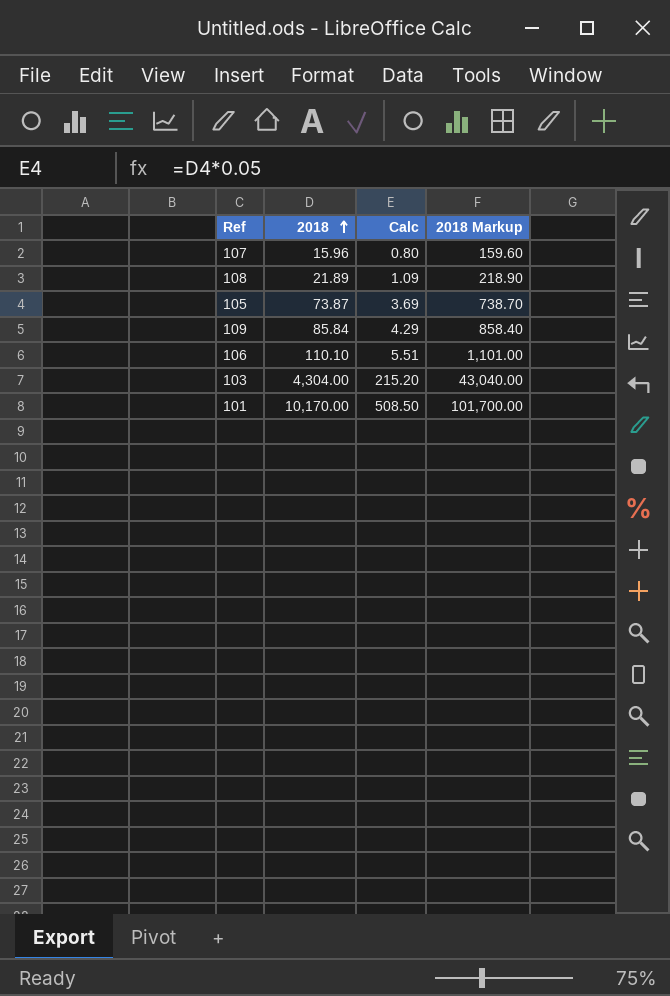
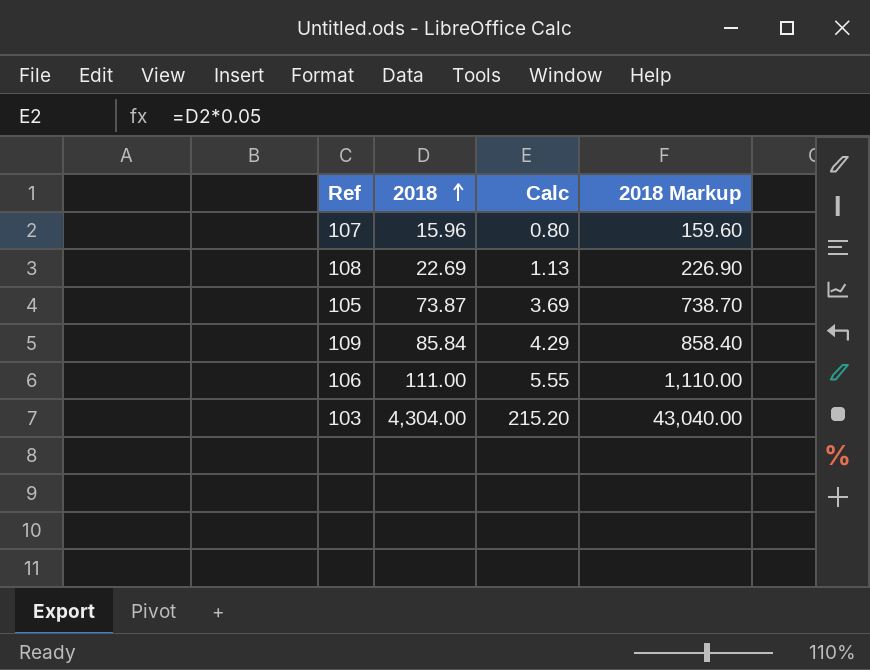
row 101: 10,170.00 | 508.50 | 101,700.00 -> none
108 | 2018: 21.89 -> 22.69
108 | Calc: 1.09 -> 1.13
108 | 2018 Markup: 218.90 -> 226.90
106 | 2018: 110.10 -> 111.00
106 | Calc: 5.51 -> 5.55
106 | 2018 Markup: 1,101.00 -> 1,110.00

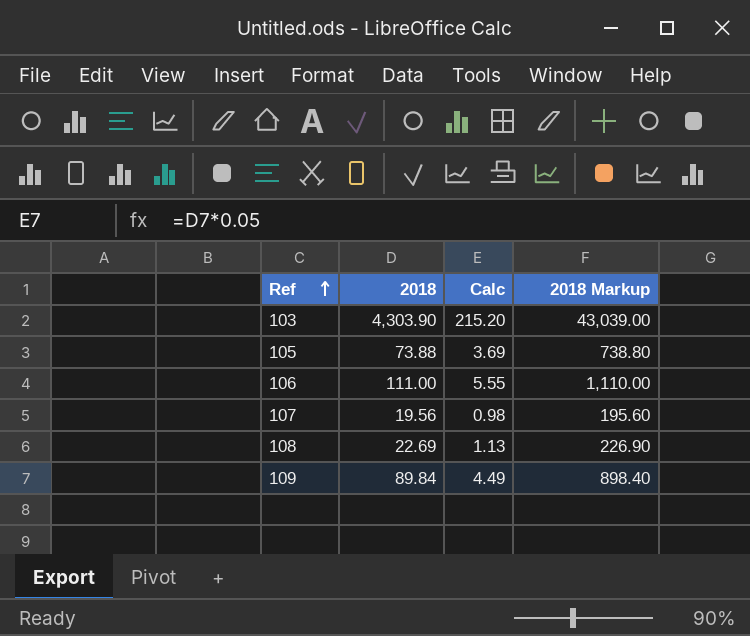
row order: 2018 ascending -> Ref ascending
103 | 2018: 4,304.00 -> 4,303.90
103 | 2018 Markup: 43,040.00 -> 43,039.00
105 | 2018: 73.87 -> 73.88
105 | 2018 Markup: 738.70 -> 738.80
107 | 2018: 15.96 -> 19.56
107 | Calc: 0.80 -> 0.98
107 | 2018 Markup: 159.60 -> 195.60
109 | 2018: 85.84 -> 89.84
109 | Calc: 4.29 -> 4.49
109 | 2018 Markup: 858.40 -> 898.40

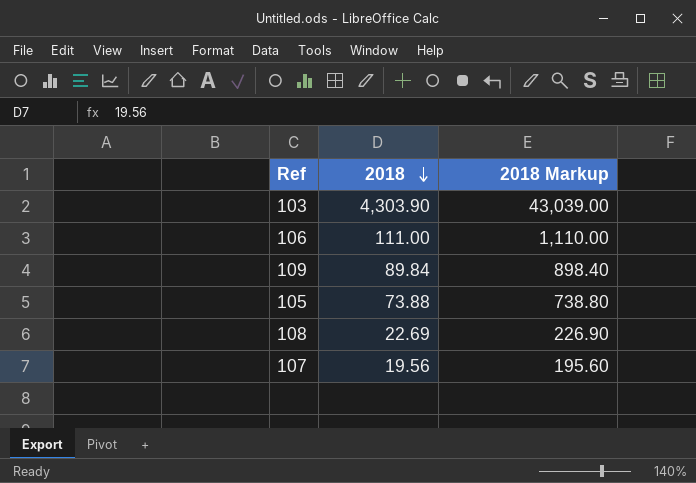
row order: Ref ascending -> 2018 descending
column Calc | formula: [2018] * 0.05 -> none

